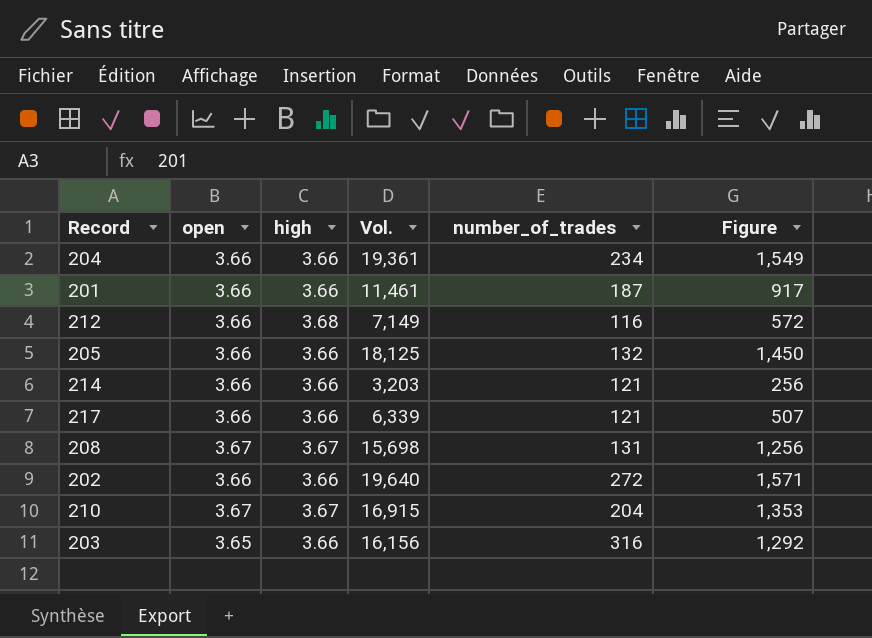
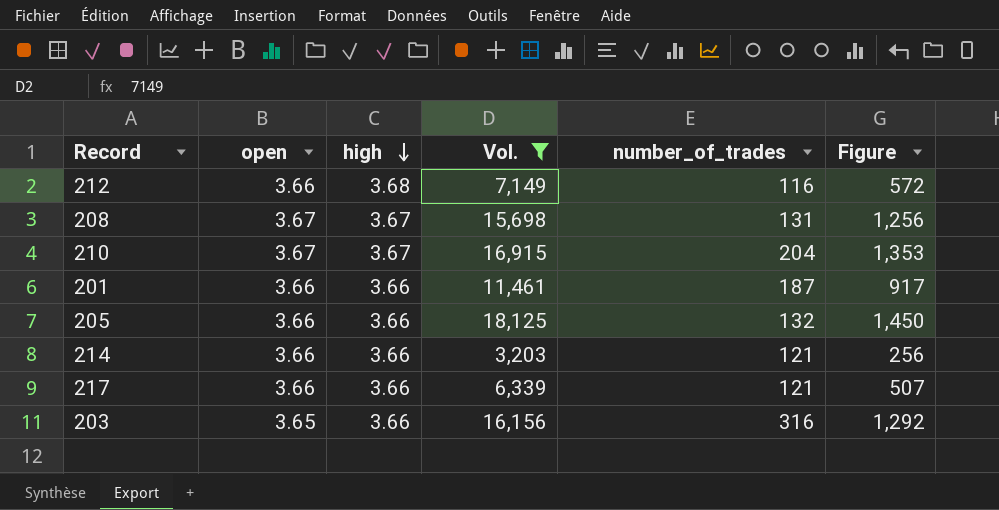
filter: none -> Vol. <= 18,125
row order: none -> high descending

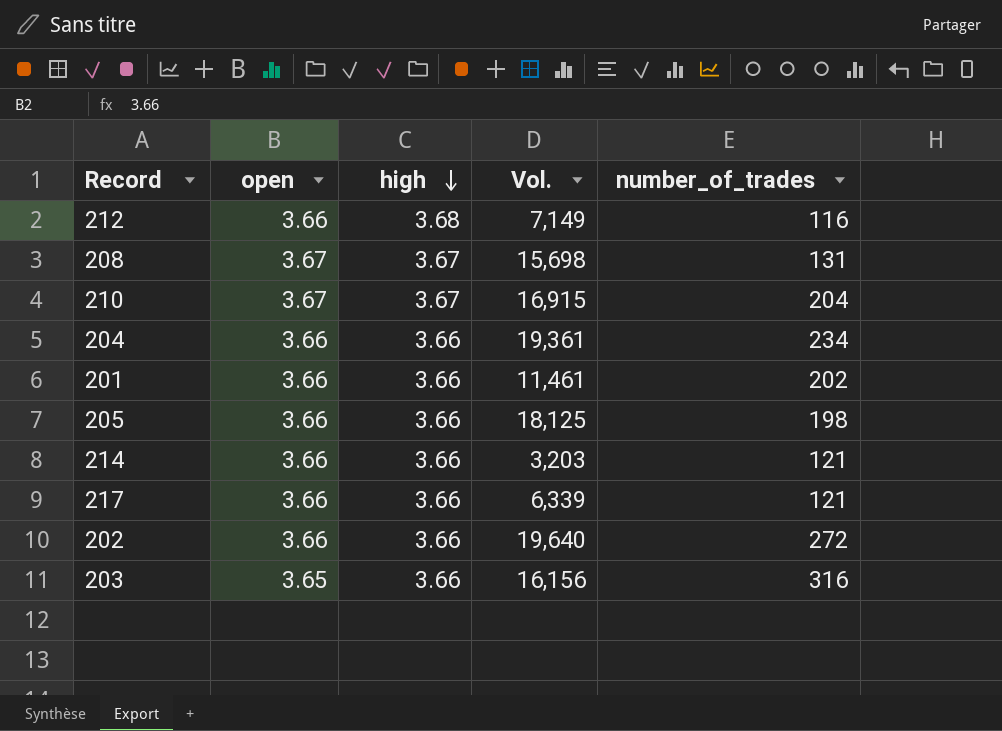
filter: Vol. <= 18,125 -> none
column Figure | formula: [Vol.] * 0.08 -> none
201 | number_of_trades: 187 -> 202
205 | number_of_trades: 132 -> 198

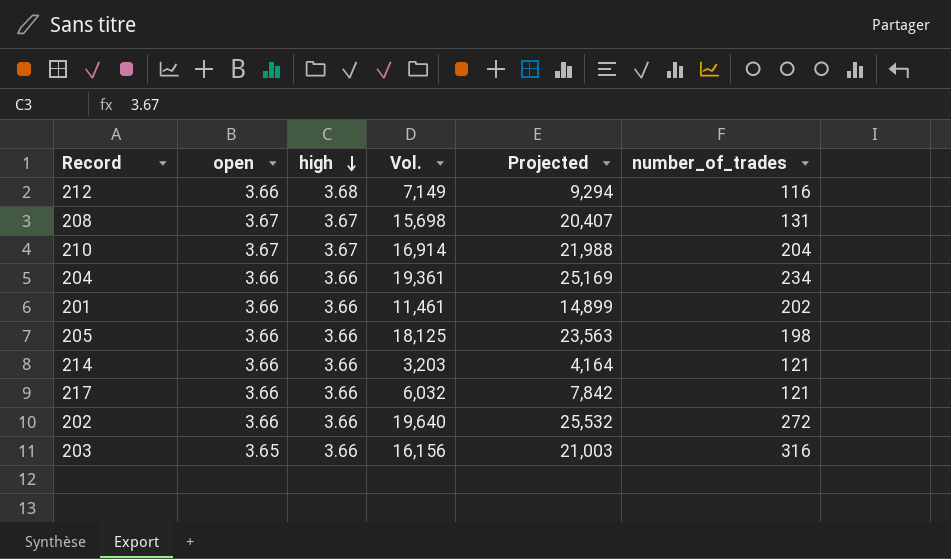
column Projected | formula: none -> [Vol.] * 1.3
210 | Vol.: 16,915 -> 16,914
217 | Vol.: 6,339 -> 6,032

